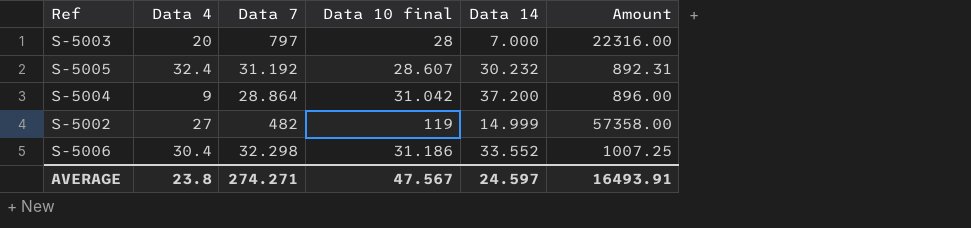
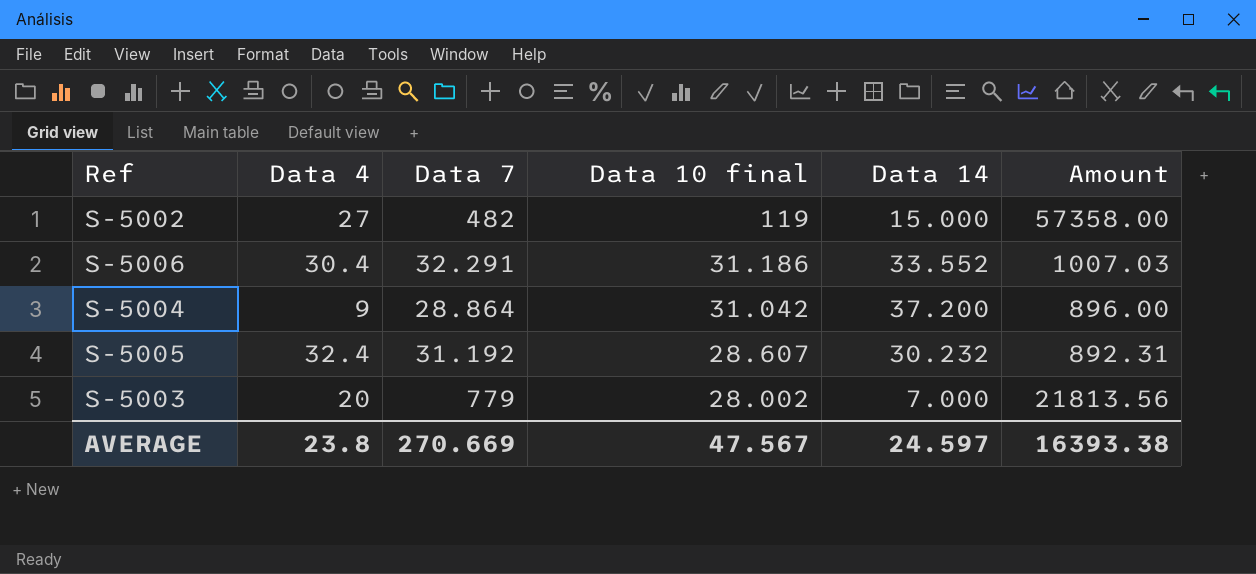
row order: none -> Data 10 final descending
S-5002 | Data 14: 14.999 -> 15.000
S-5006 | Data 7: 32.298 -> 32.291
S-5006 | Amount: 1007.25 -> 1007.03
S-5003 | Data 7: 797 -> 779
S-5003 | Data 10 final: 28 -> 28.002
S-5003 | Amount: 22316.00 -> 21813.56
AVERAGE | Data 7: 274.271 -> 270.669
AVERAGE | Amount: 16493.91 -> 16393.38

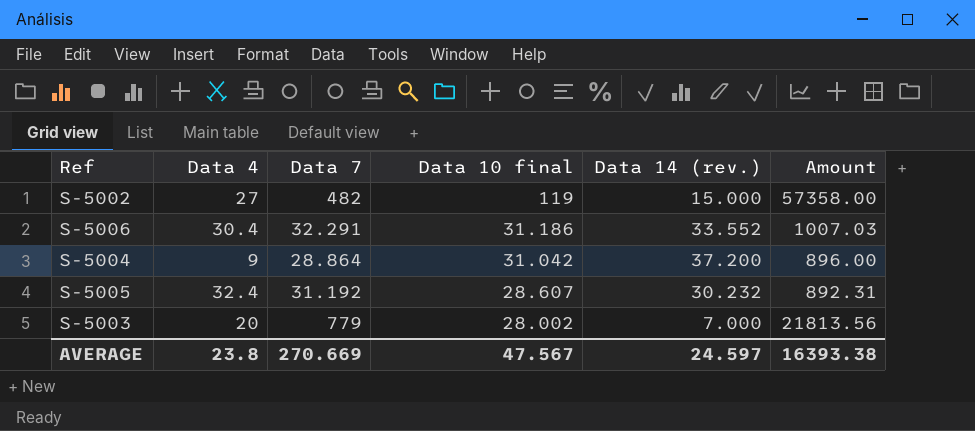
column name: Data 14 -> Data 14 (rev.)

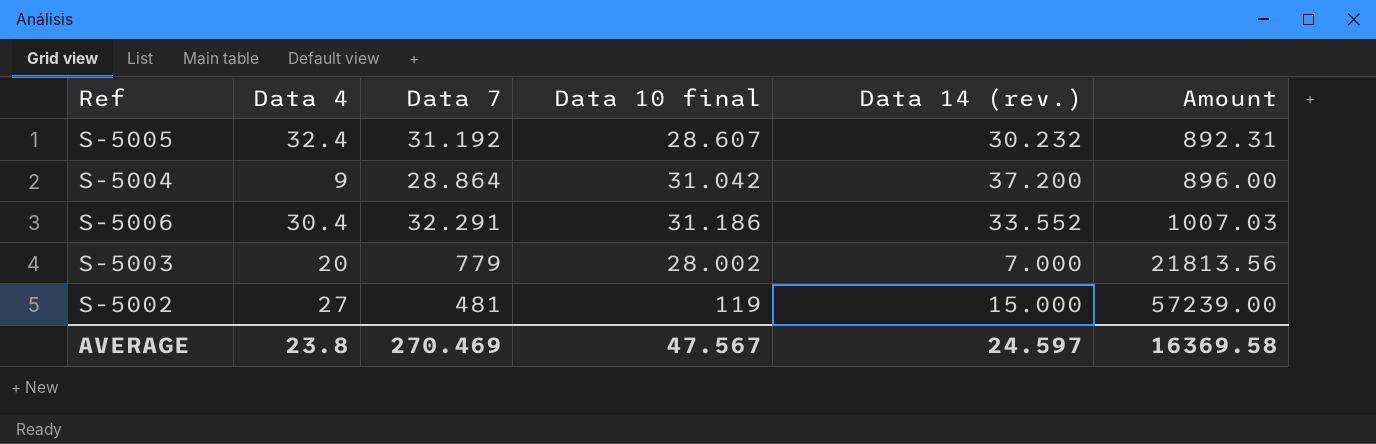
row order: Data 10 final descending -> Amount ascending
S-5002 | Data 7: 482 -> 481
S-5002 | Amount: 57358.00 -> 57239.00
AVERAGE | Data 7: 270.669 -> 270.469
AVERAGE | Amount: 16393.38 -> 16369.58

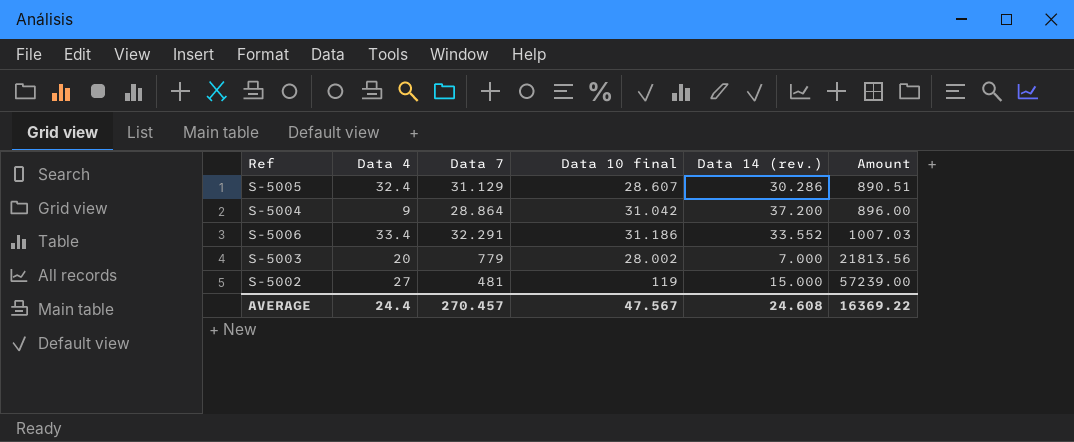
S-5005 | Data 7: 31.192 -> 31.129
S-5005 | Data 14 (rev.): 30.232 -> 30.286
S-5005 | Amount: 892.31 -> 890.51
S-5006 | Data 4: 30.4 -> 33.4
AVERAGE | Data 4: 23.8 -> 24.4
AVERAGE | Data 7: 270.469 -> 270.457
AVERAGE | Data 14 (rev.): 24.597 -> 24.608
AVERAGE | Amount: 16369.58 -> 16369.22

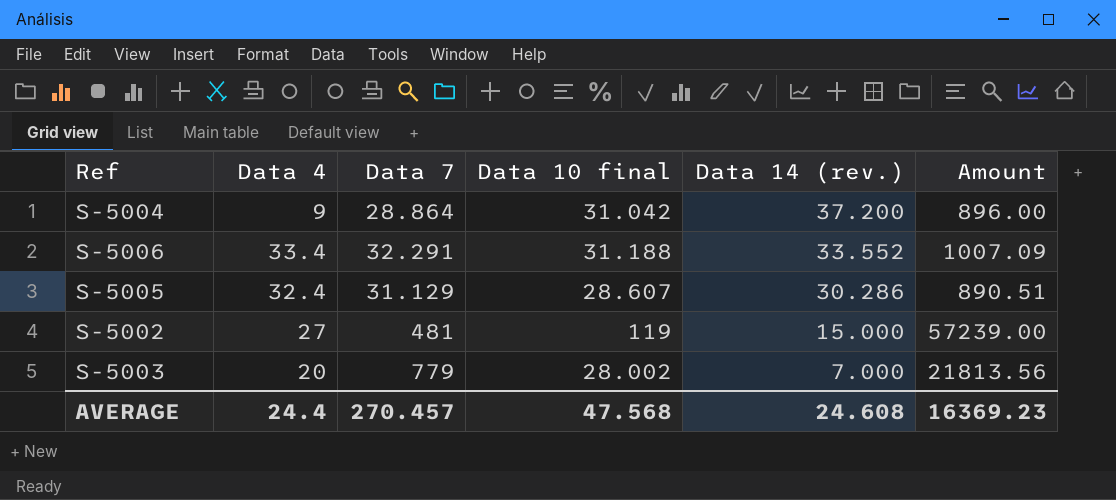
row order: Amount ascending -> Data 14 (rev.) descending
S-5006 | Data 10 final: 31.186 -> 31.188
S-5006 | Amount: 1007.03 -> 1007.09
AVERAGE | Data 10 final: 47.567 -> 47.568
AVERAGE | Amount: 16369.22 -> 16369.23

